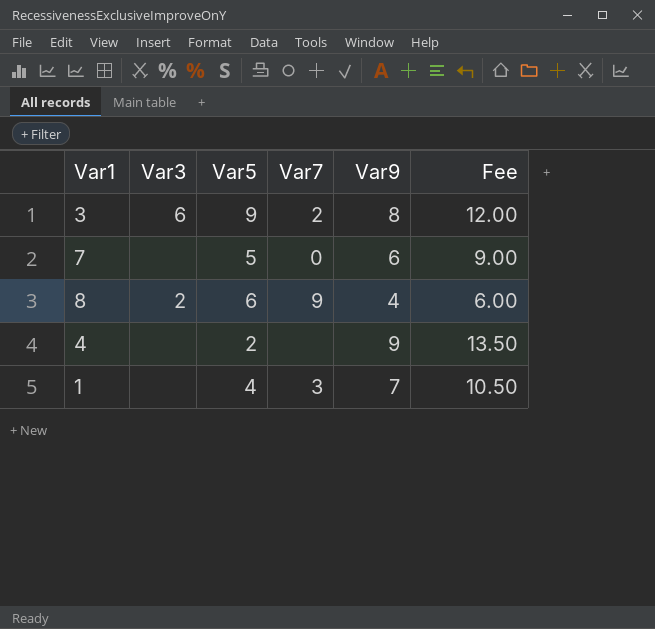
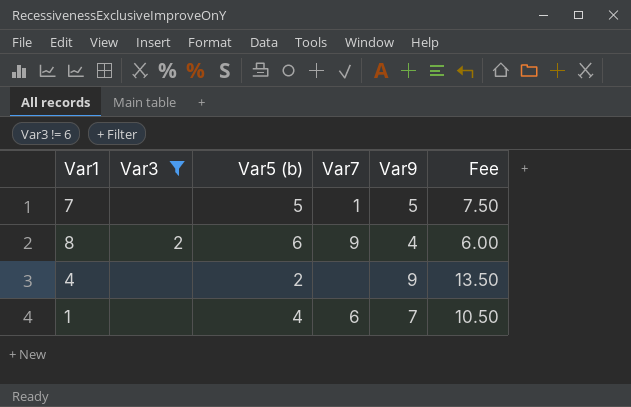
filter: none -> Var3 != 6
column name: Var5 -> Var5 (b)
7 | Var7: 0 -> 1
7 | Var9: 6 -> 5
7 | Fee: 9.00 -> 7.50
1 | Var7: 3 -> 6

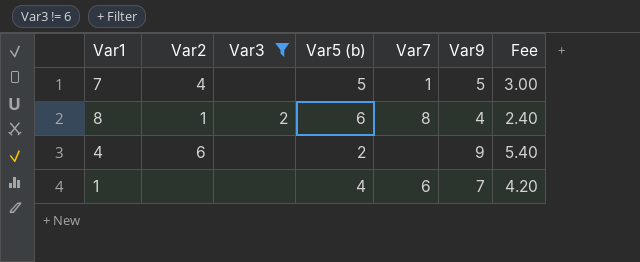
column Var2 | position: none -> 2
column Fee | formula: [Var9] * 1.5 -> [Var9] * 0.6
8 | Var7: 9 -> 8

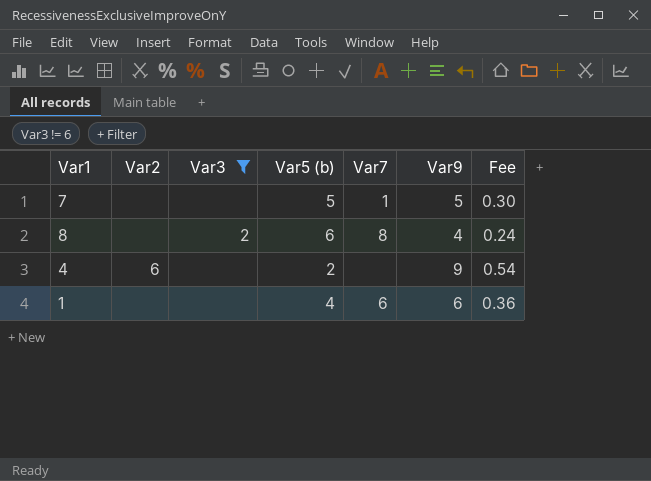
column Fee | formula: [Var9] * 0.6 -> [Var9] * 0.06
7 | Var2: 4 -> none
8 | Var2: 1 -> none
1 | Var9: 7 -> 6

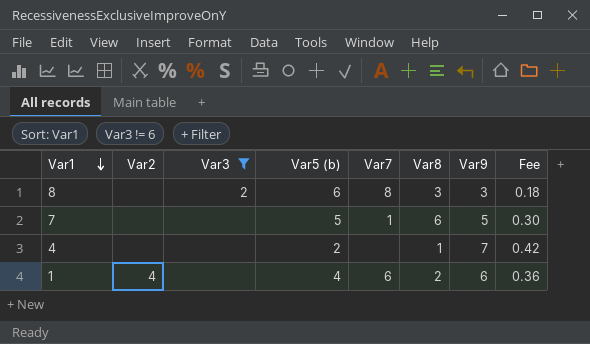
row order: none -> Var1 descending
column Var8 | position: none -> 6
8 | Var9: 4 -> 3
8 | Fee: 0.24 -> 0.18
4 | Var2: 6 -> none
4 | Var9: 9 -> 7
4 | Fee: 0.54 -> 0.42
1 | Var2: none -> 4

